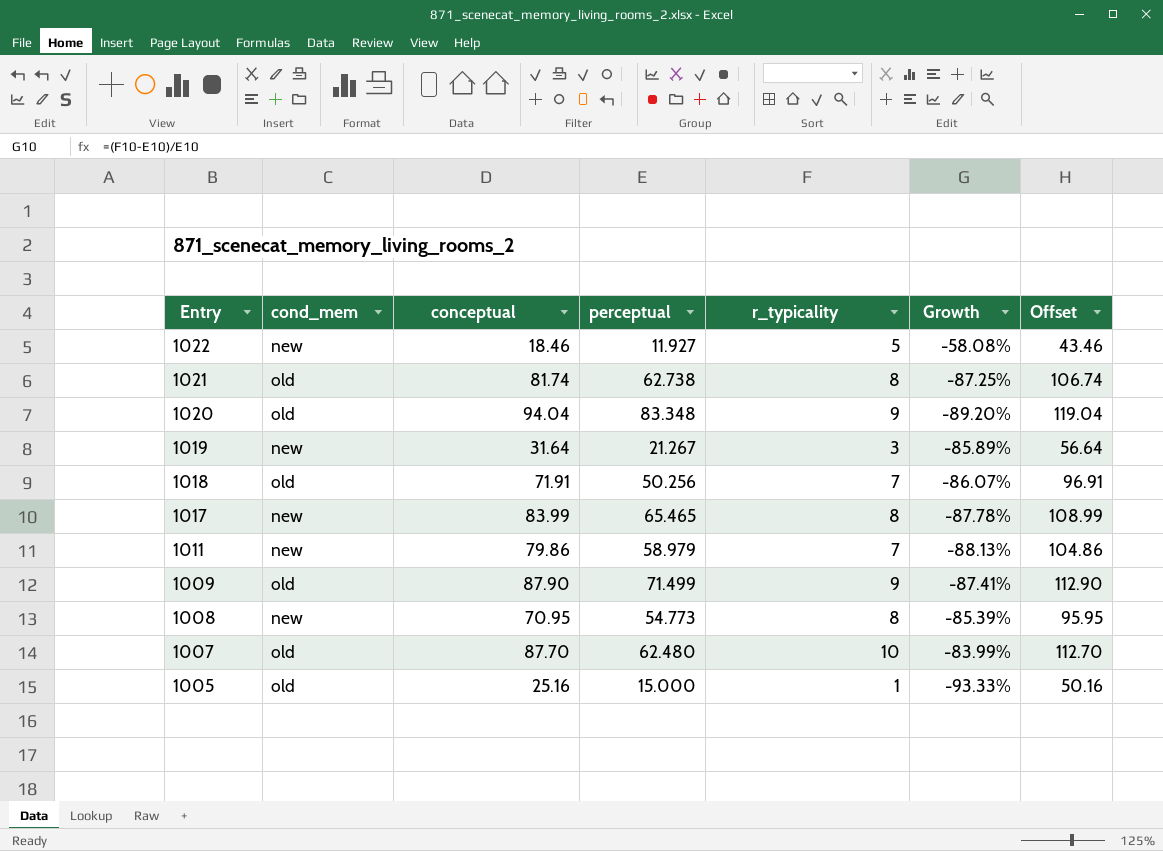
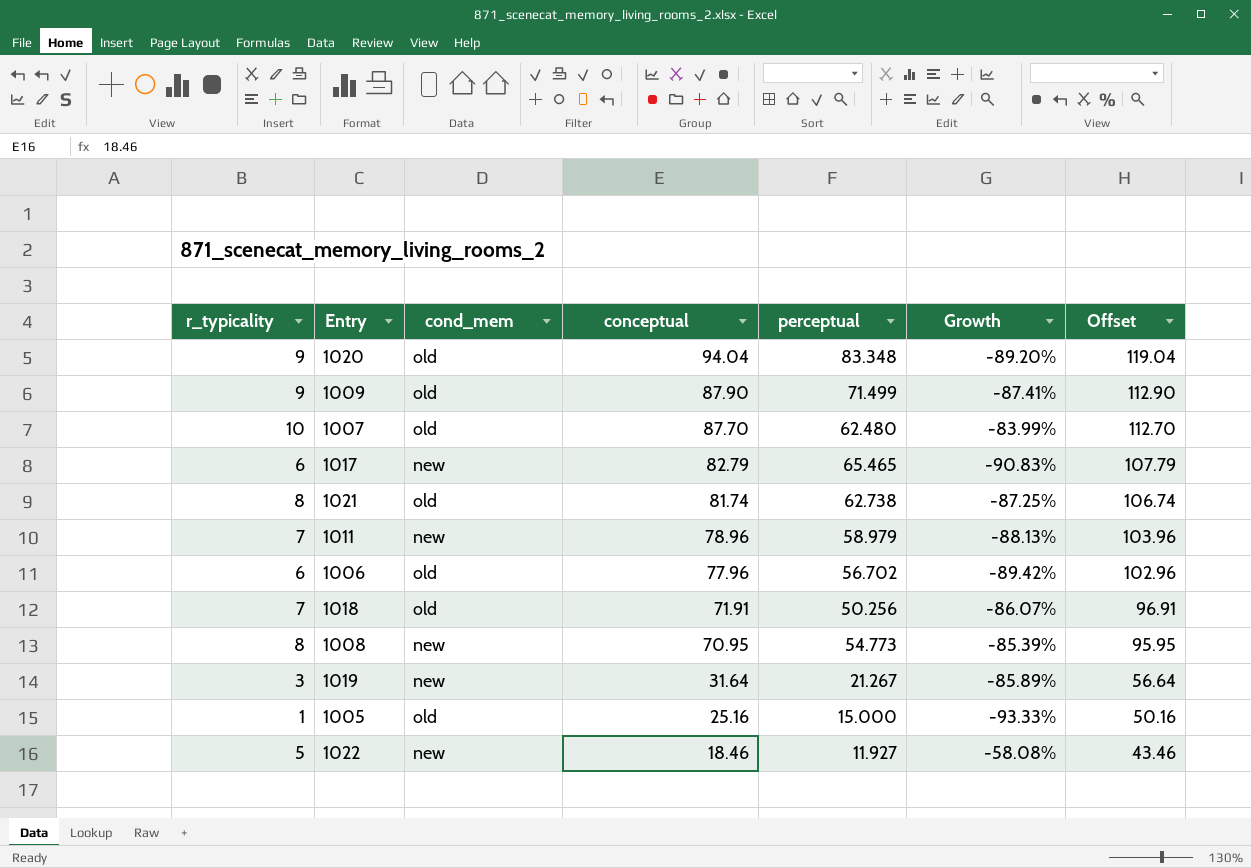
row order: Entry descending -> conceptual descending
column r_typicality | position: 5 -> 1
1017 | r_typicality: 8 -> 6
1017 | conceptual: 83.99 -> 82.79
1017 | Growth: -87.78% -> -90.83%
1017 | Offset: 108.99 -> 107.79
1011 | conceptual: 79.86 -> 78.96
1011 | Offset: 104.86 -> 103.96
row 1006: none -> 6 | old | 77.96 | 56.702 | -89.42% | 102.96

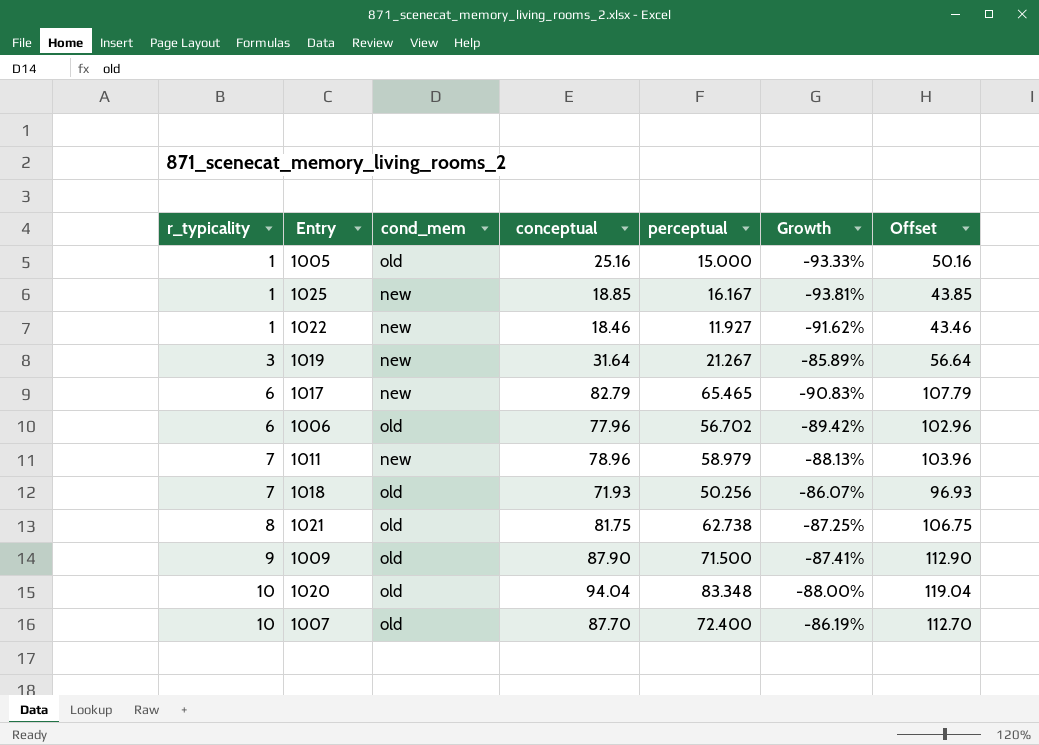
row order: conceptual descending -> r_typicality ascending
row 1008: 8 | new | 70.95 | 54.773 | -85.39% | 95.95 -> none
row 1025: none -> 1 | new | 18.85 | 16.167 | -93.81% | 43.85
1022 | r_typicality: 5 -> 1
1022 | Growth: -58.08% -> -91.62%
1018 | conceptual: 71.91 -> 71.93
1018 | Offset: 96.91 -> 96.93
1021 | conceptual: 81.74 -> 81.75
1021 | Offset: 106.74 -> 106.75
1009 | perceptual: 71.499 -> 71.500
1020 | r_typicality: 9 -> 10
1020 | Growth: -89.20% -> -88.00%
1007 | perceptual: 62.480 -> 72.400
1007 | Growth: -83.99% -> -86.19%

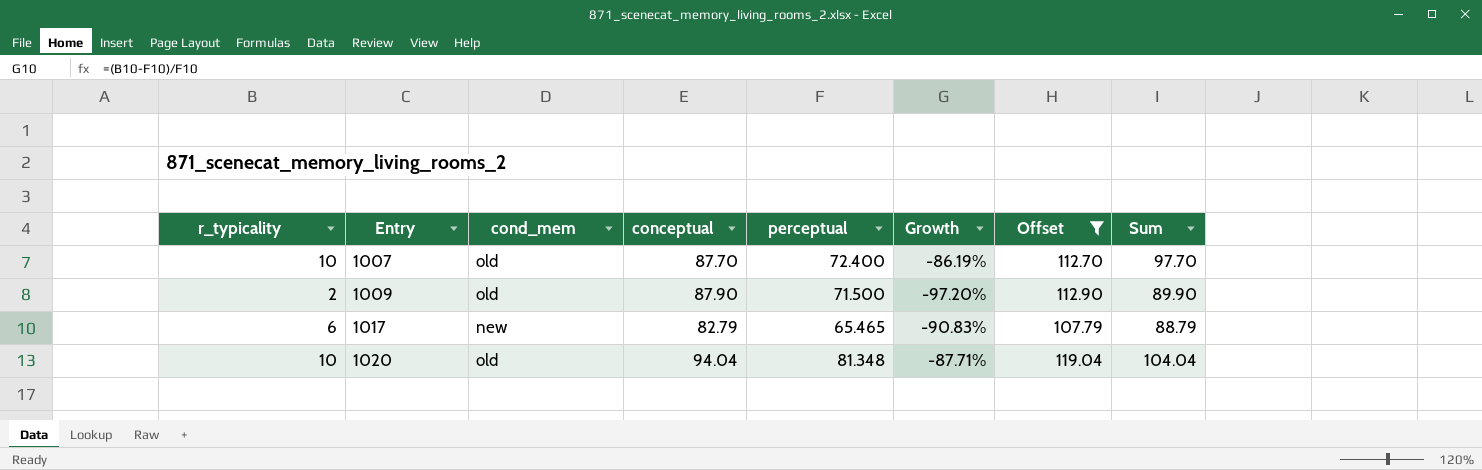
filter: none -> Offset >= 107.79
row order: r_typicality ascending -> Entry ascending
column Sum | formula: none -> [r_typicality] + [conceptual]
1009 | r_typicality: 9 -> 2
1009 | Growth: -87.41% -> -97.20%
1020 | perceptual: 83.348 -> 81.348
1020 | Growth: -88.00% -> -87.71%

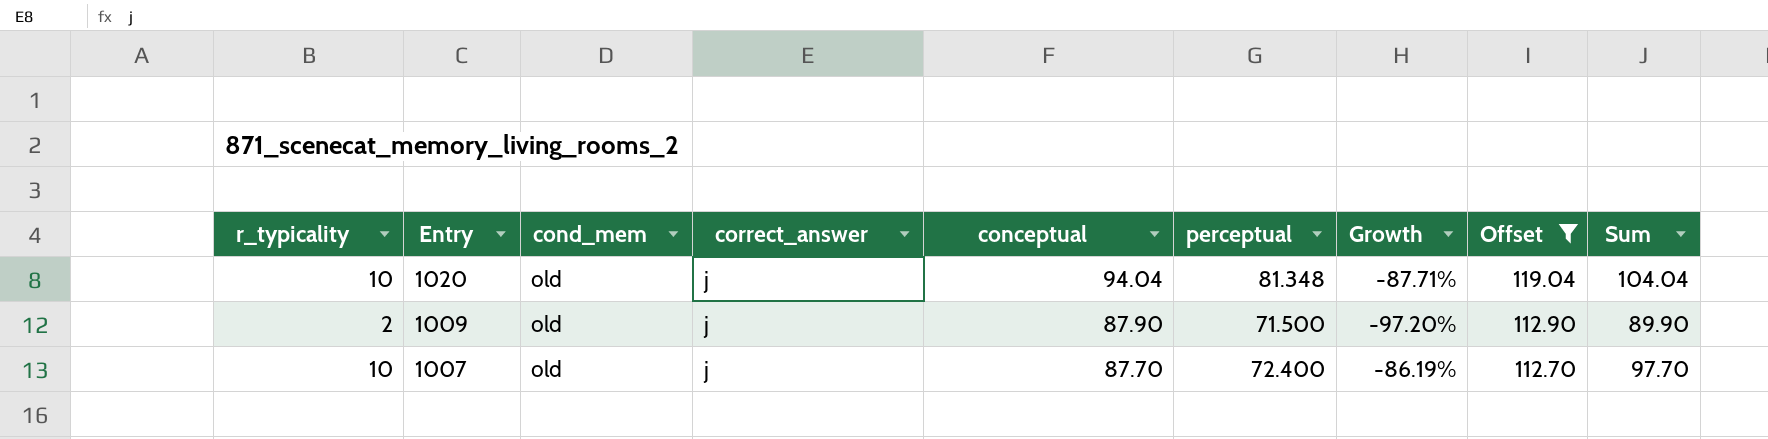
row order: Entry ascending -> Entry descending
column correct_answer | position: none -> 4
row 1017: 6 | new | 82.79 | 65.465 | -90.83% | 107.79 | 88.79 -> none

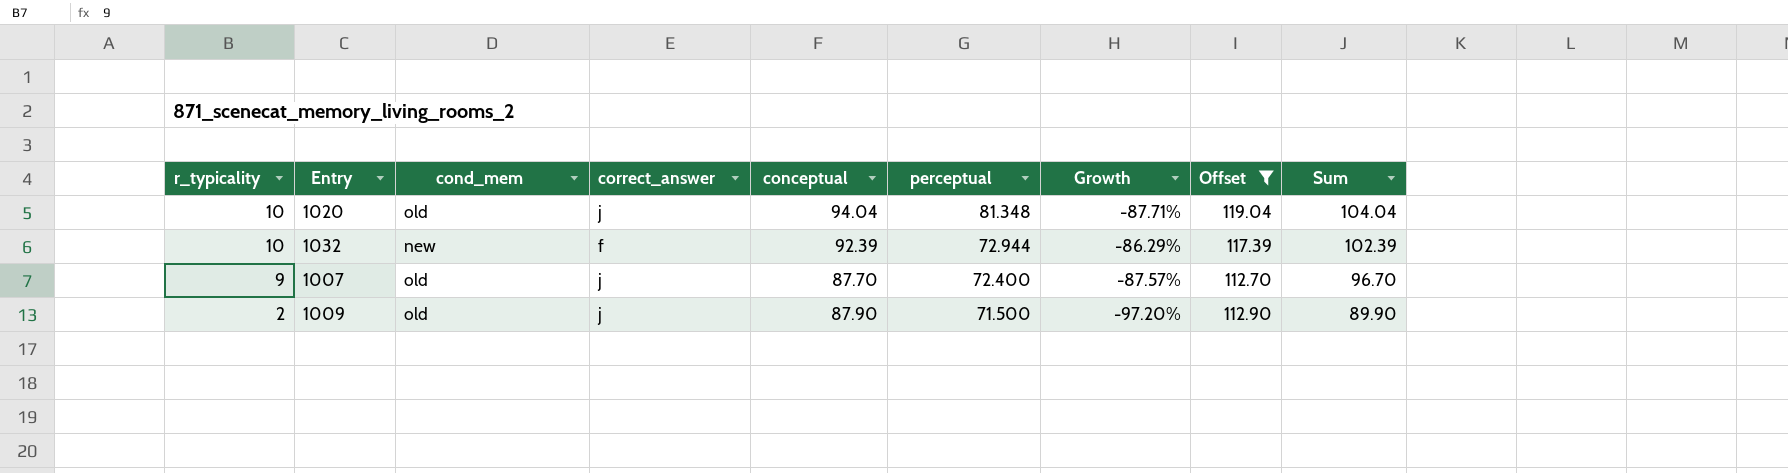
row order: Entry descending -> r_typicality descending
row 1032: none -> 10 | new | f | 92.39 | 72.944 | -86.29% | 117.39 | 102.39
1007 | r_typicality: 10 -> 9
1007 | Growth: -86.19% -> -87.57%
1007 | Sum: 97.70 -> 96.70

